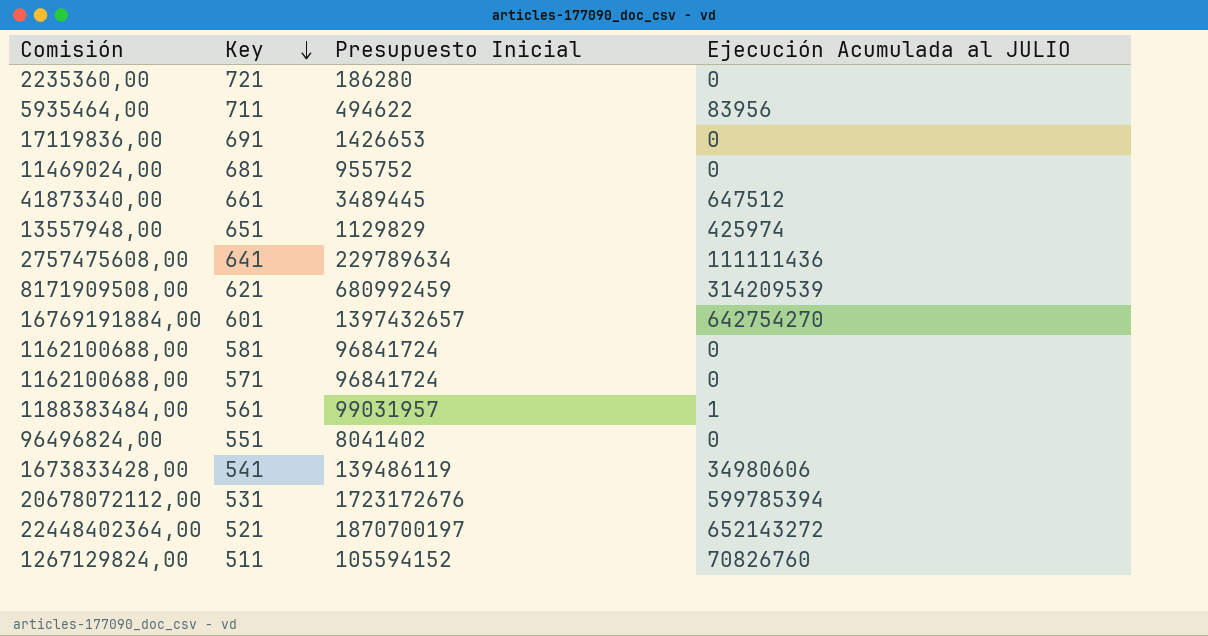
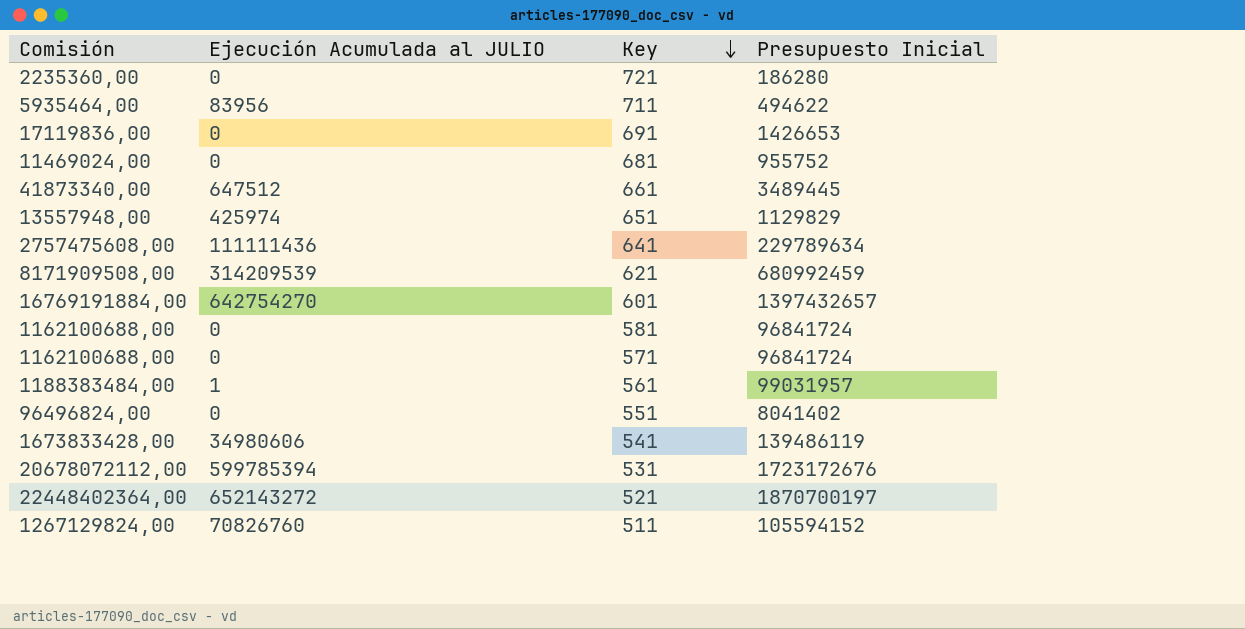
column Ejecución Acumulada al JULIO | position: 4 -> 2

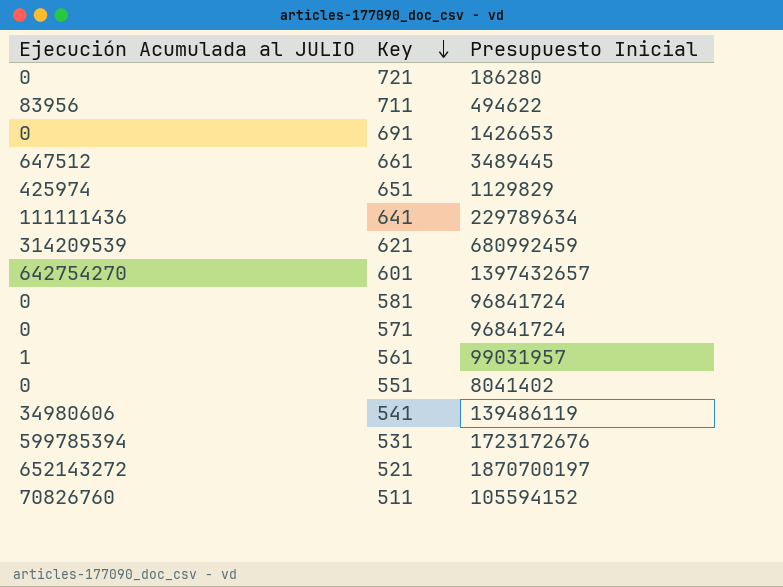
column Comisión | formula: [Presupuesto Inicial] * 12 -> none
row 681: 11469024,00 | 0 | 955752 -> none

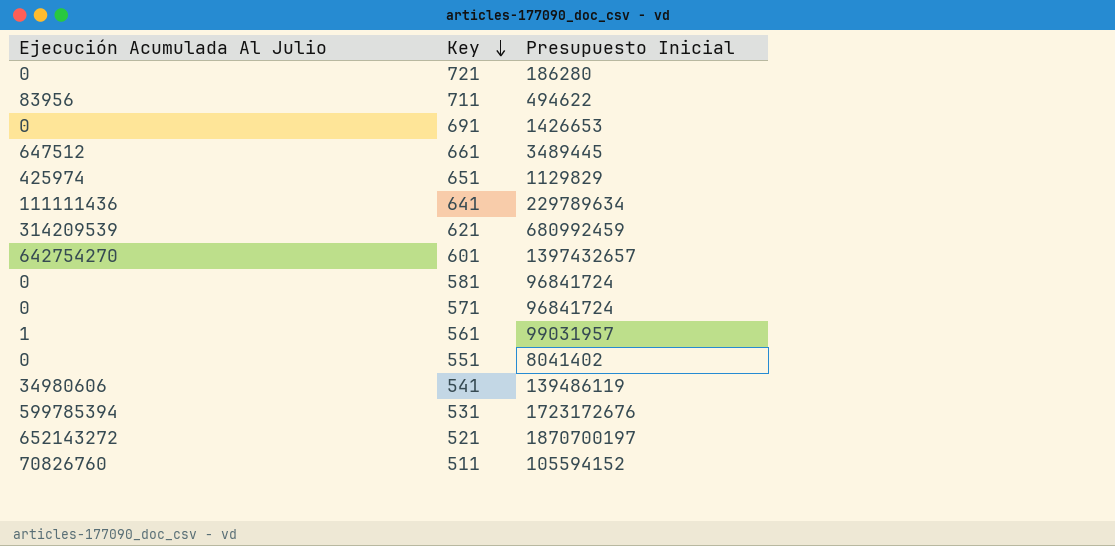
column name: Ejecución Acumulada al JULIO -> Ejecución Acumulada Al Julio

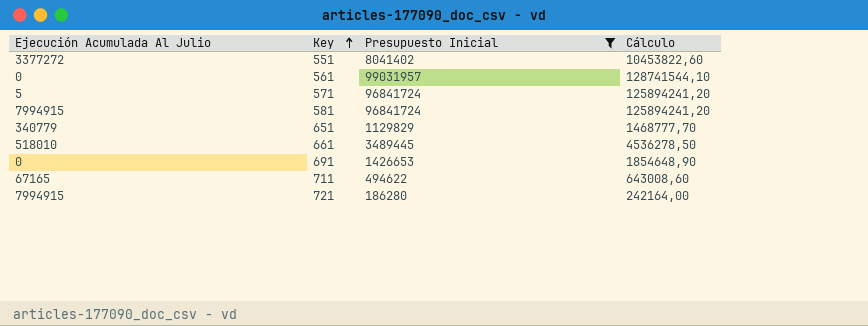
filter: none -> Presupuesto Inicial <= 99031957
row order: Key descending -> Key ascending
column Cálculo | formula: none -> [Presupuesto Inicial] * 1,3
551 | Ejecución Acumulada Al Julio: 0 -> 3377272
561 | Ejecución Acumulada Al Julio: 1 -> 0
571 | Ejecución Acumulada Al Julio: 0 -> 5
581 | Ejecución Acumulada Al Julio: 0 -> 7994915
651 | Ejecución Acumulada Al Julio: 425974 -> 340779
661 | Ejecución Acumulada Al Julio: 647512 -> 518010
711 | Ejecución Acumulada Al Julio: 83956 -> 67165
721 | Ejecución Acumulada Al Julio: 0 -> 7994915

